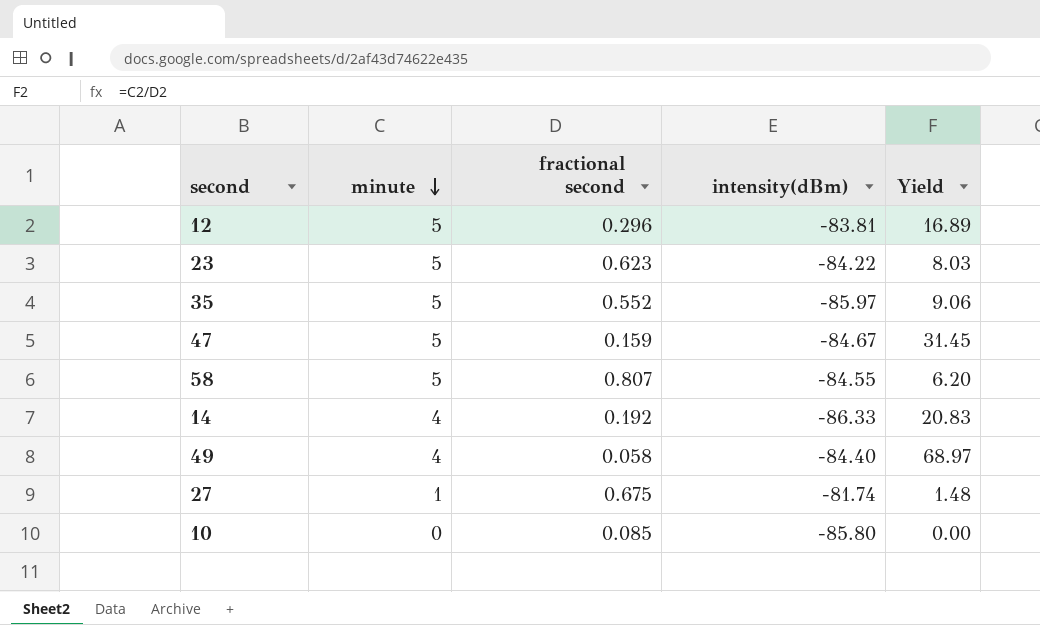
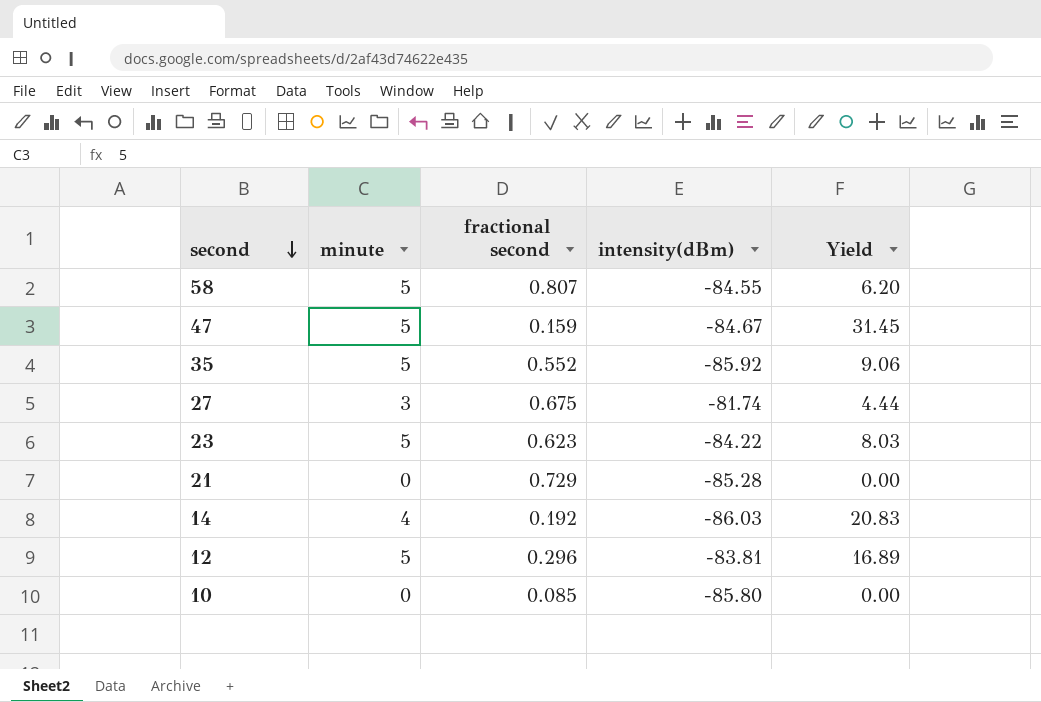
row order: minute descending -> second descending
row 49: 4 | 0.058 | -84.40 | 68.97 -> none
35 | intensity(dBm): -85.97 -> -85.92
27 | minute: 1 -> 3
27 | Yield: 1.48 -> 4.44
row 21: none -> 0 | 0.729 | -85.28 | 0.00
14 | intensity(dBm): -86.33 -> -86.03

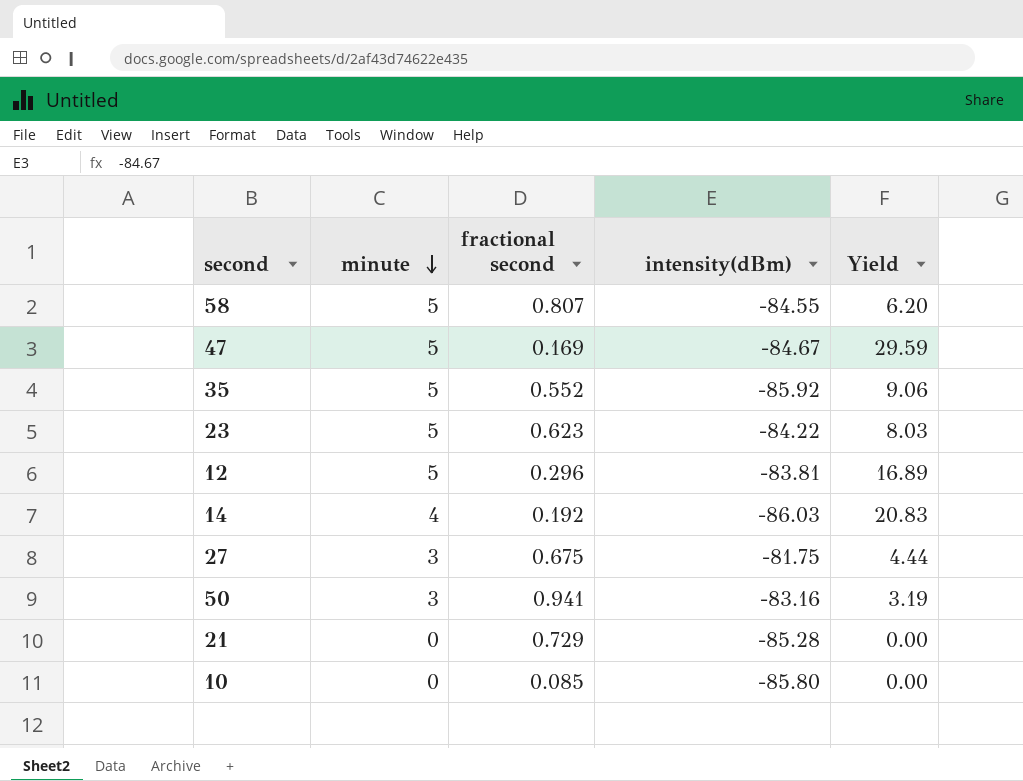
row order: second descending -> minute descending
47 | fractional second: 0.159 -> 0.169
47 | Yield: 31.45 -> 29.59
27 | intensity(dBm): -81.74 -> -81.75
row 50: none -> 3 | 0.941 | -83.16 | 3.19

